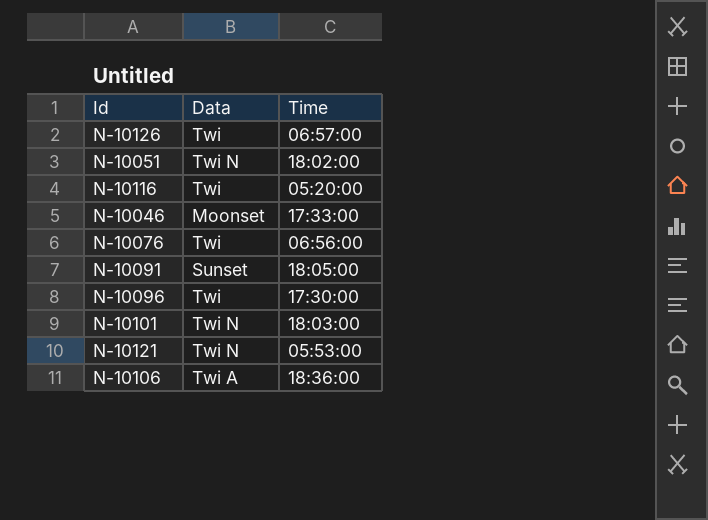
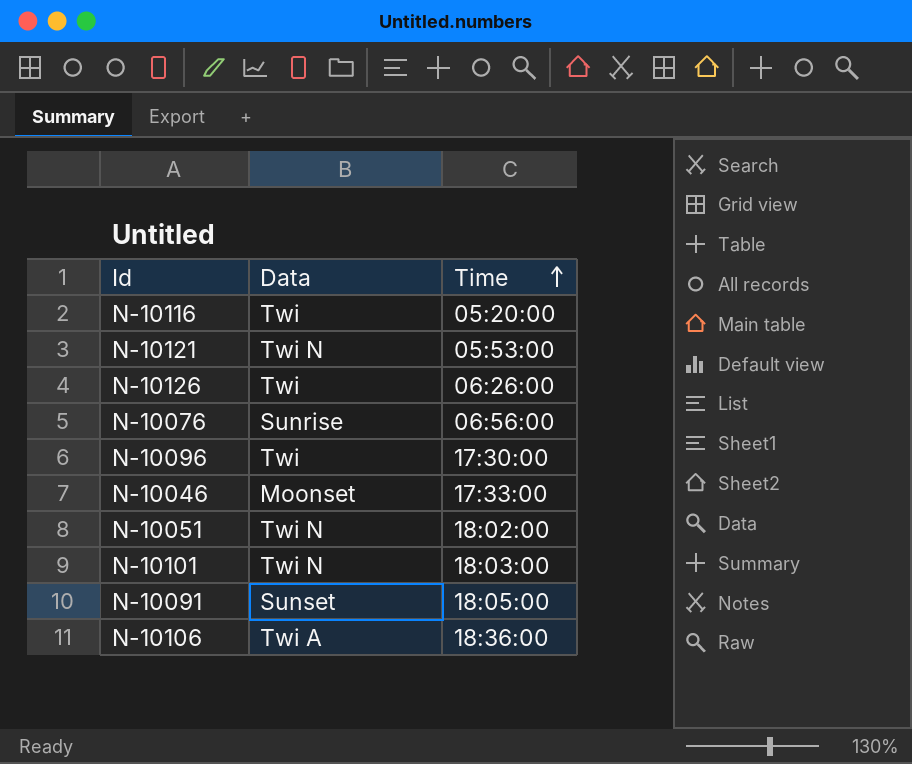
row order: none -> Time ascending
N-10126 | Time: 06:57:00 -> 06:26:00
N-10076 | Data: Twi -> Sunrise

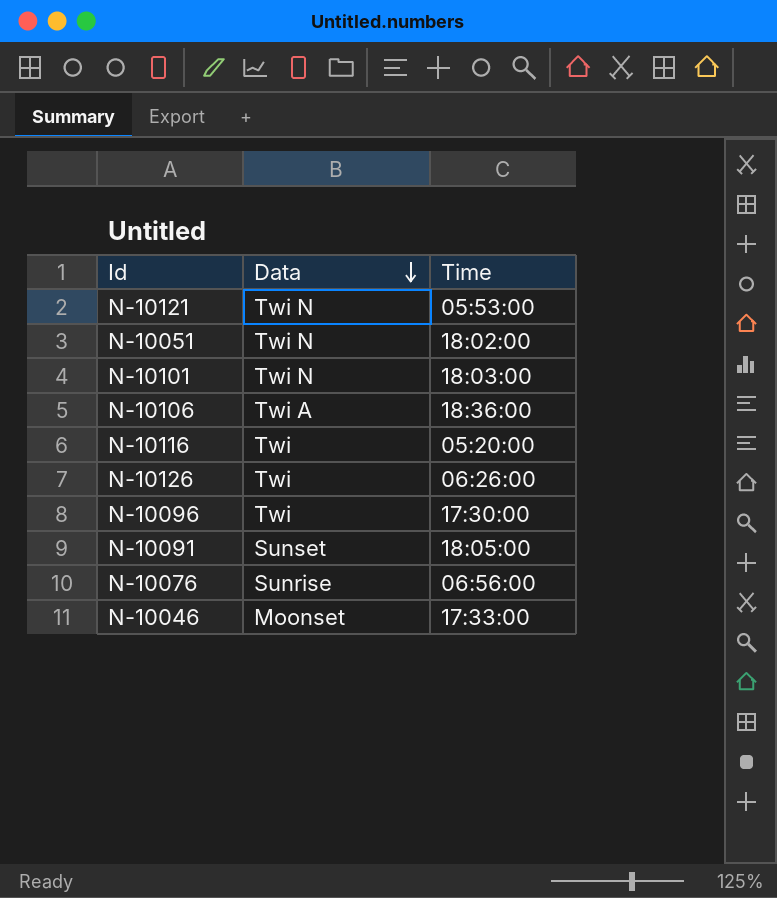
row order: Time ascending -> Data descending

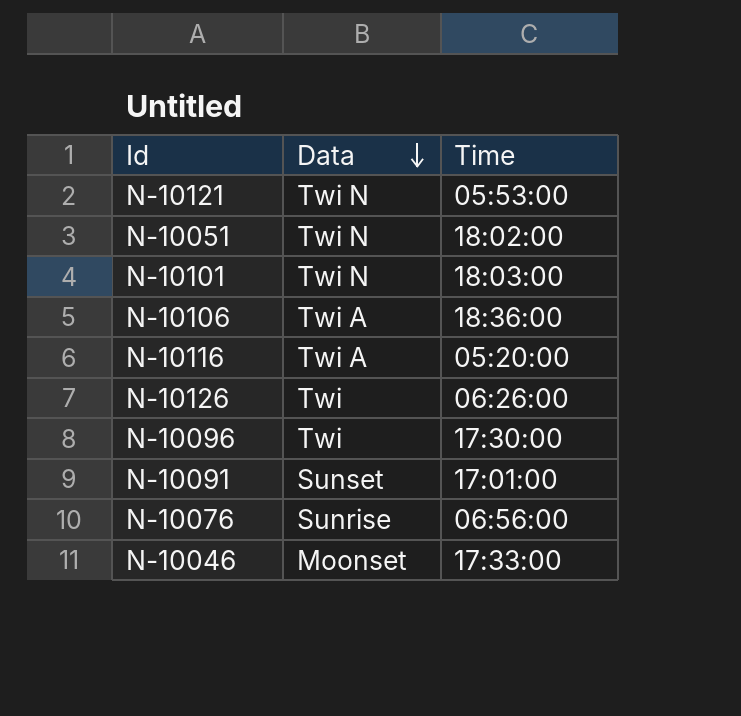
N-10116 | Data: Twi -> Twi A
N-10091 | Time: 18:05:00 -> 17:01:00

